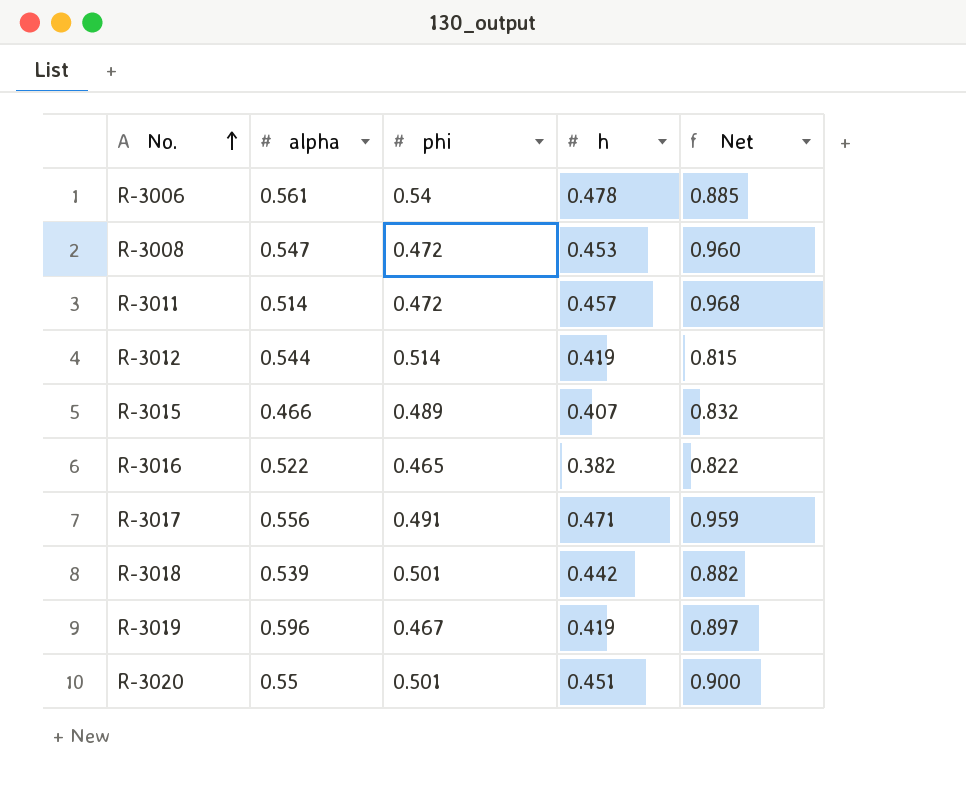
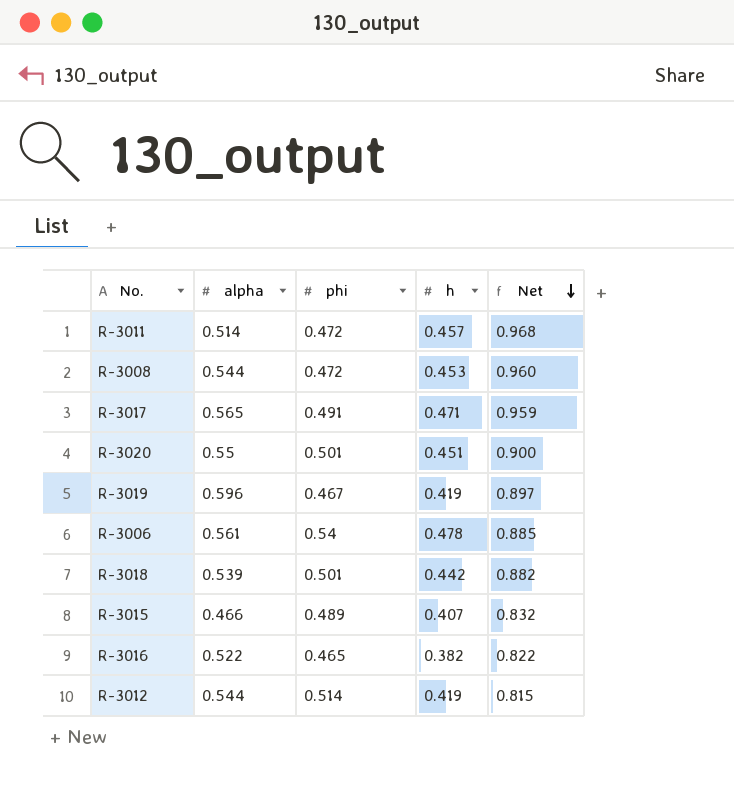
row order: No. ascending -> Net descending
R-3008 | alpha: 0.547 -> 0.544
R-3017 | alpha: 0.556 -> 0.565

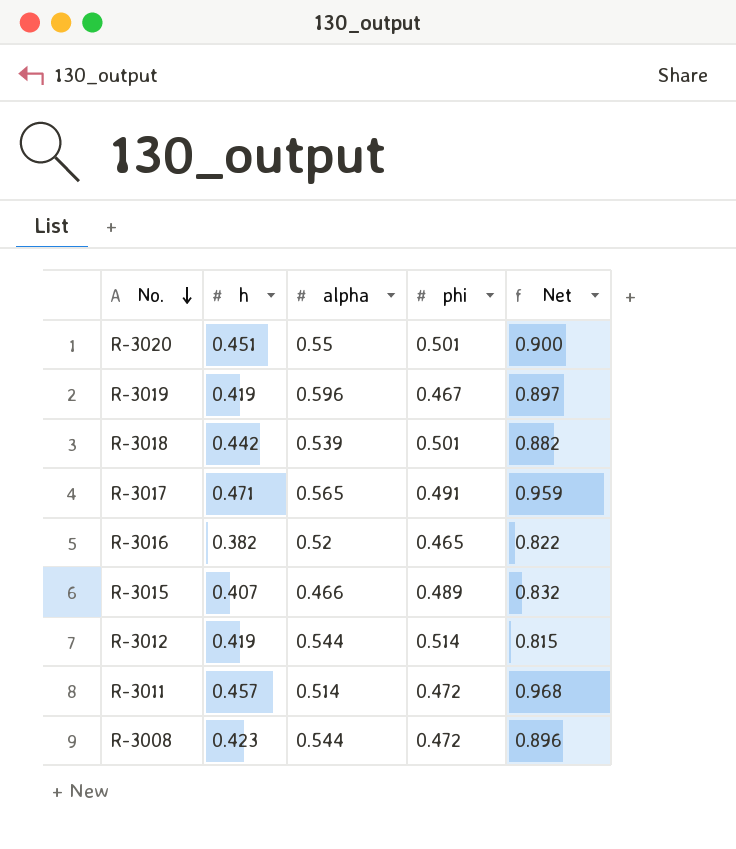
row order: Net descending -> No. descending
column h | position: 4 -> 2
row R-3006: 0.561 | 0.54 | 0.478 | 0.885 -> none
R-3016 | alpha: 0.522 -> 0.52
R-3008 | h: 0.453 -> 0.423
R-3008 | Net: 0.960 -> 0.896

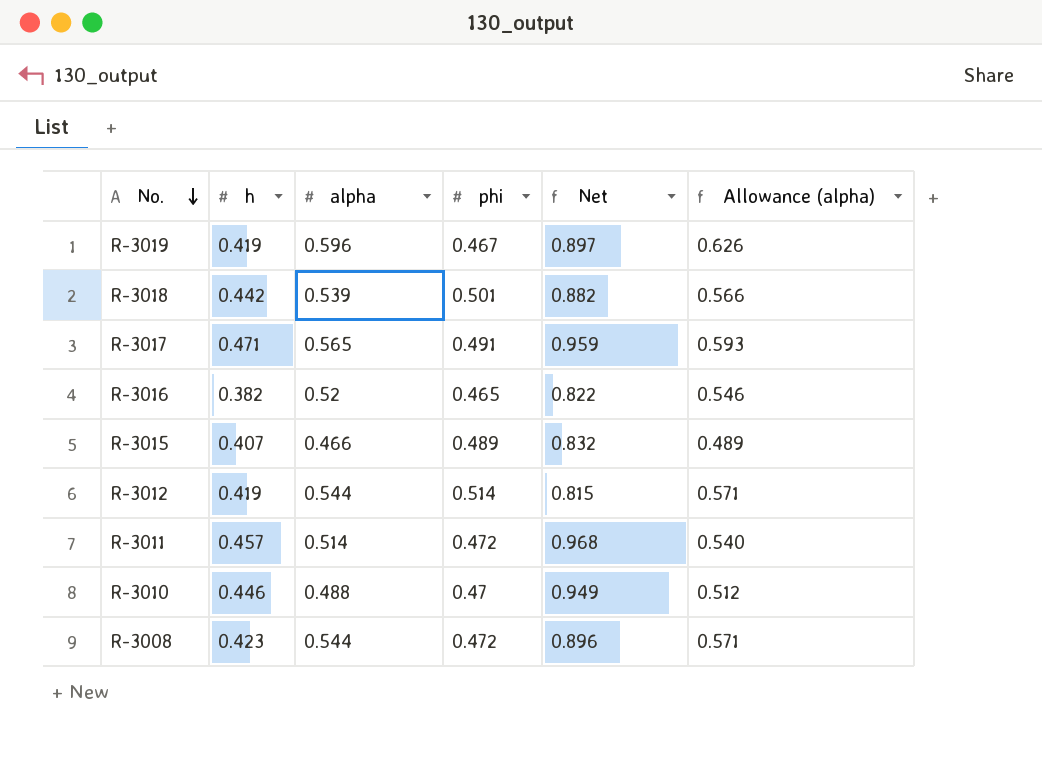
column Allowance (alpha) | formula: none -> [alpha] * 1.05
row R-3020: 0.451 | 0.55 | 0.501 | 0.900 -> none
row R-3010: none -> 0.446 | 0.488 | 0.47 | 0.949 | 0.512

